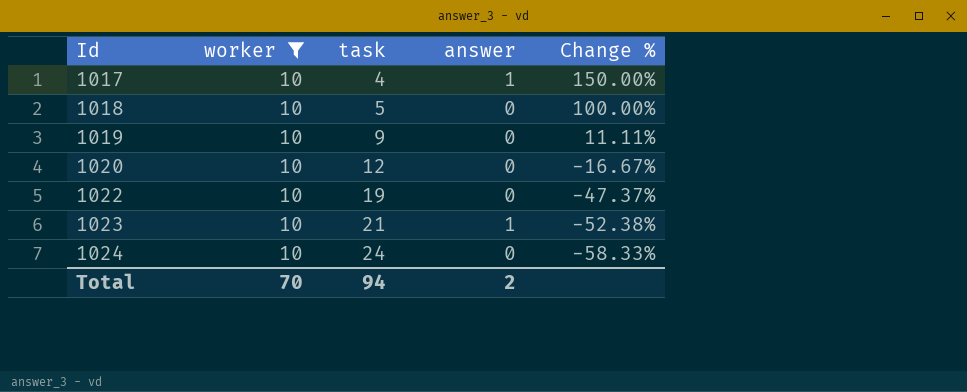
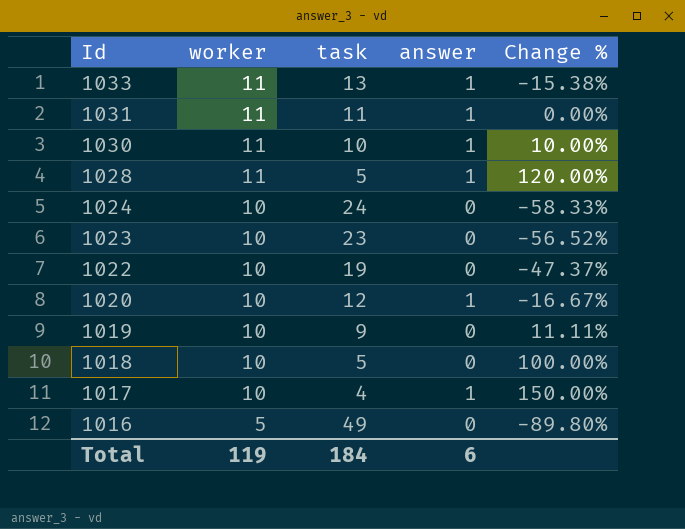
filter: worker = 10 -> none
row order: Id ascending -> Id descending
1023 | task: 21 -> 23
1023 | answer: 1 -> 0
1023 | Change %: -52.38% -> -56.52%
1020 | answer: 0 -> 1
Total | worker: 70 -> 119
Total | task: 94 -> 184
Total | answer: 2 -> 6

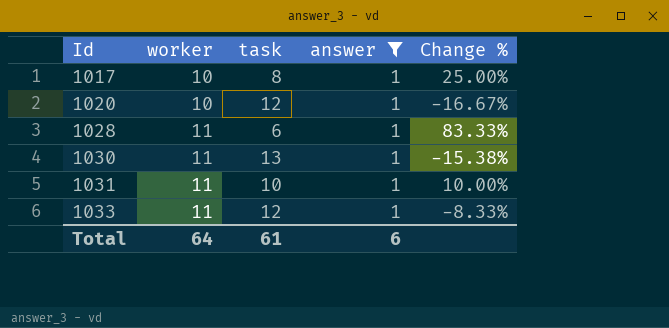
filter: none -> answer = 1
row order: Id descending -> Id ascending
1017 | task: 4 -> 8
1017 | Change %: 150.00% -> 25.00%
1028 | task: 5 -> 6
1028 | Change %: 120.00% -> 83.33%
1030 | task: 10 -> 13
1030 | Change %: 10.00% -> -15.38%
1031 | task: 11 -> 10
1031 | Change %: 0.00% -> 10.00%
1033 | task: 13 -> 12
1033 | Change %: -15.38% -> -8.33%
Total | worker: 119 -> 64
Total | task: 184 -> 61

